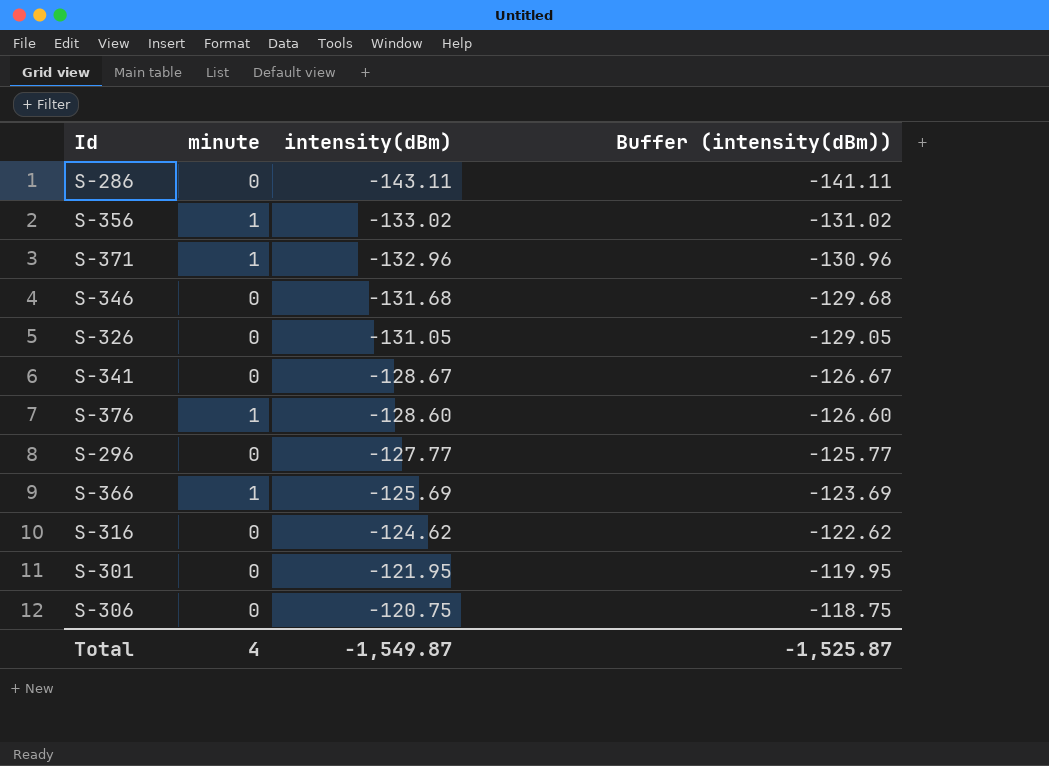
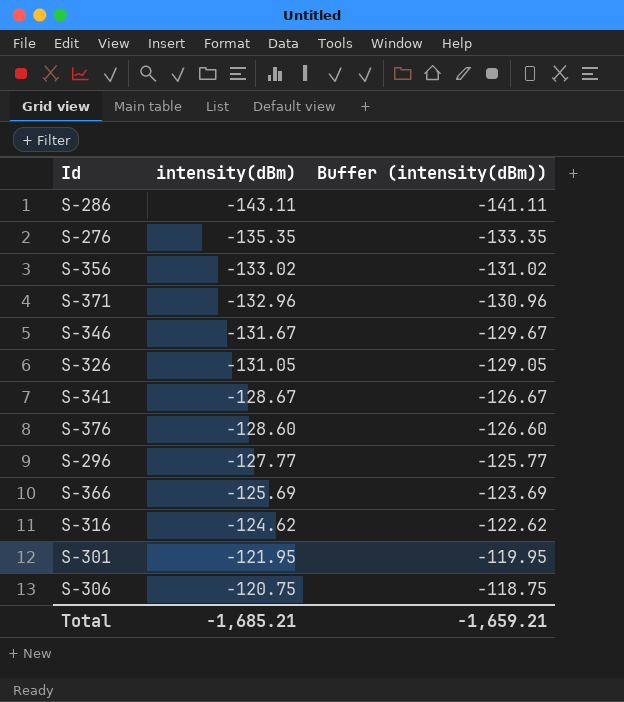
column minute | position: 2 -> none
row S-276: none -> -135.35 | -133.35
S-346 | intensity(dBm): -131.68 -> -131.67
S-346 | Buffer (intensity(dBm)): -129.68 -> -129.67
Total | intensity(dBm): -1,549.87 -> -1,685.21
Total | Buffer (intensity(dBm)): -1,525.87 -> -1,659.21

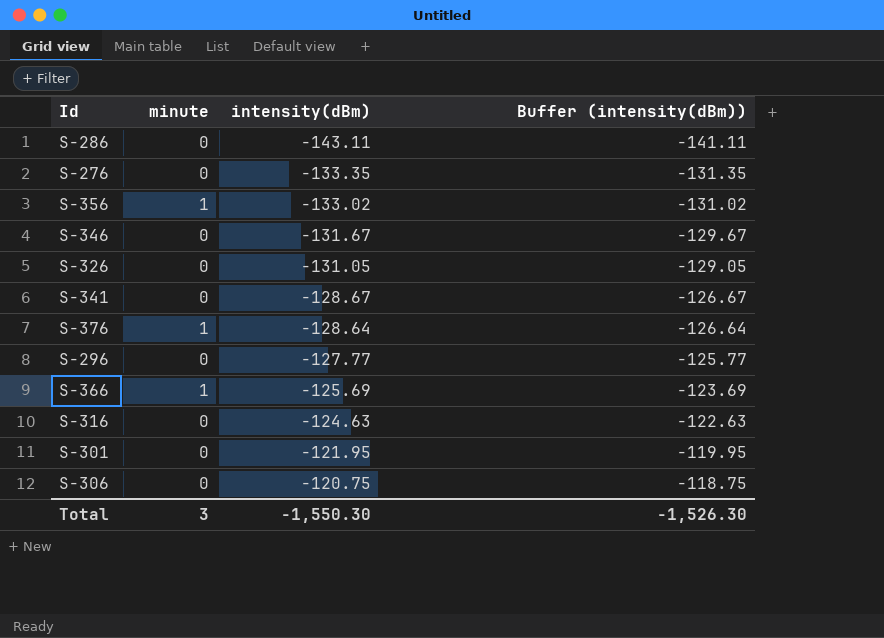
column minute | position: none -> 2
row S-371: -132.96 | -130.96 -> none
S-276 | intensity(dBm): -135.35 -> -133.35
S-276 | Buffer (intensity(dBm)): -133.35 -> -131.35
S-376 | intensity(dBm): -128.60 -> -128.64
S-376 | Buffer (intensity(dBm)): -126.60 -> -126.64
S-316 | intensity(dBm): -124.62 -> -124.63
S-316 | Buffer (intensity(dBm)): -122.62 -> -122.63
Total | intensity(dBm): -1,685.21 -> -1,550.30
Total | Buffer (intensity(dBm)): -1,659.21 -> -1,526.30

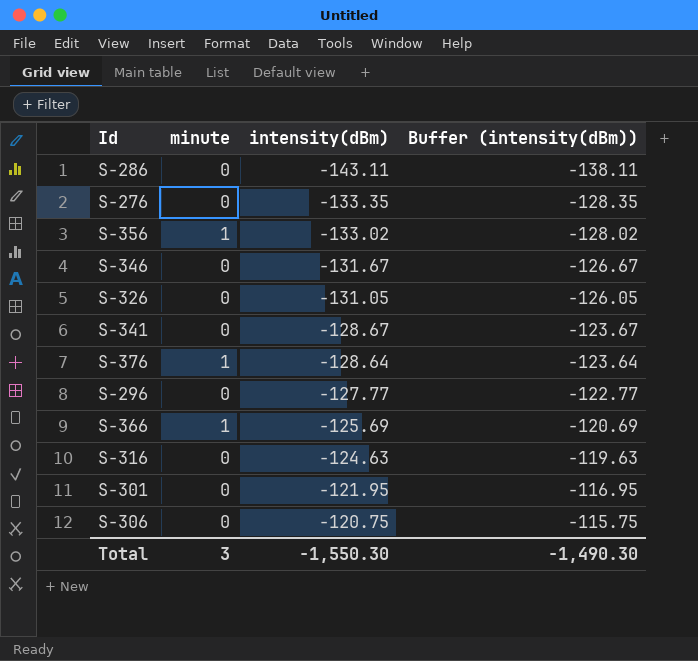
column Buffer (intensity(dBm)) | formula: [intensity(dBm)] + 2 -> [intensity(dBm)] + 5
Total | Buffer (intensity(dBm)): -1,526.30 -> -1,490.30

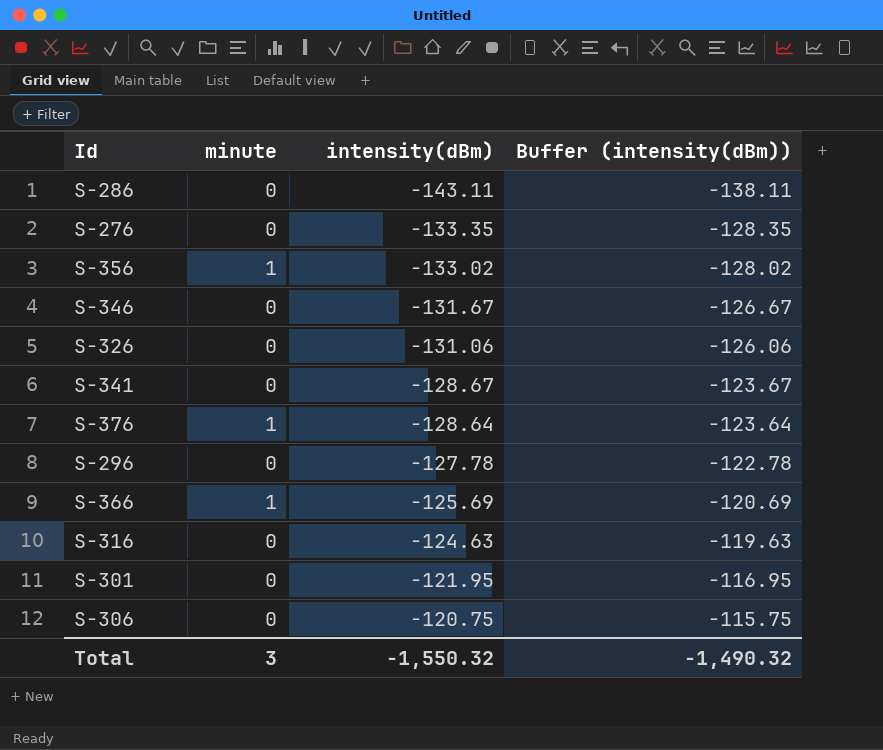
S-326 | intensity(dBm): -131.05 -> -131.06
S-326 | Buffer (intensity(dBm)): -126.05 -> -126.06
S-296 | intensity(dBm): -127.77 -> -127.78
S-296 | Buffer (intensity(dBm)): -122.77 -> -122.78
Total | intensity(dBm): -1,550.30 -> -1,550.32
Total | Buffer (intensity(dBm)): -1,490.30 -> -1,490.32

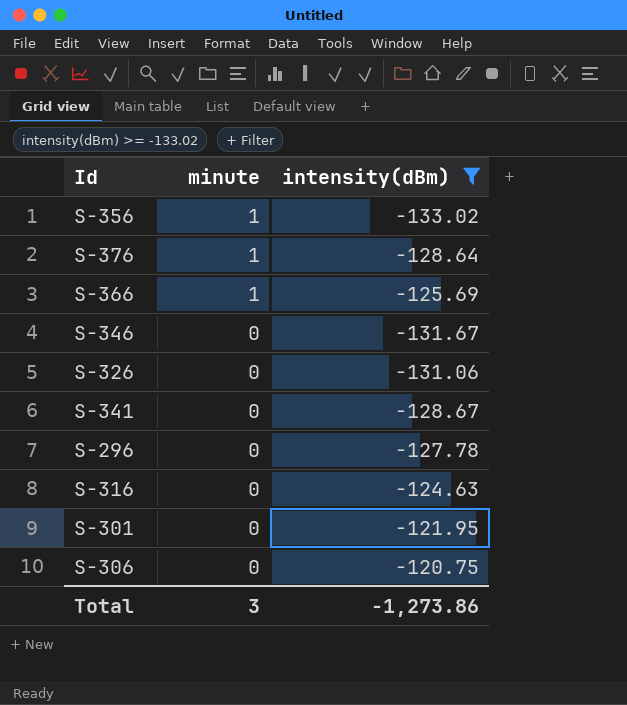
filter: none -> intensity(dBm) >= -133.02
row order: intensity(dBm) ascending -> minute descending
column Buffer (intensity(dBm)) | formula: [intensity(dBm)] + 5 -> none
Total | intensity(dBm): -1,550.32 -> -1,273.86

